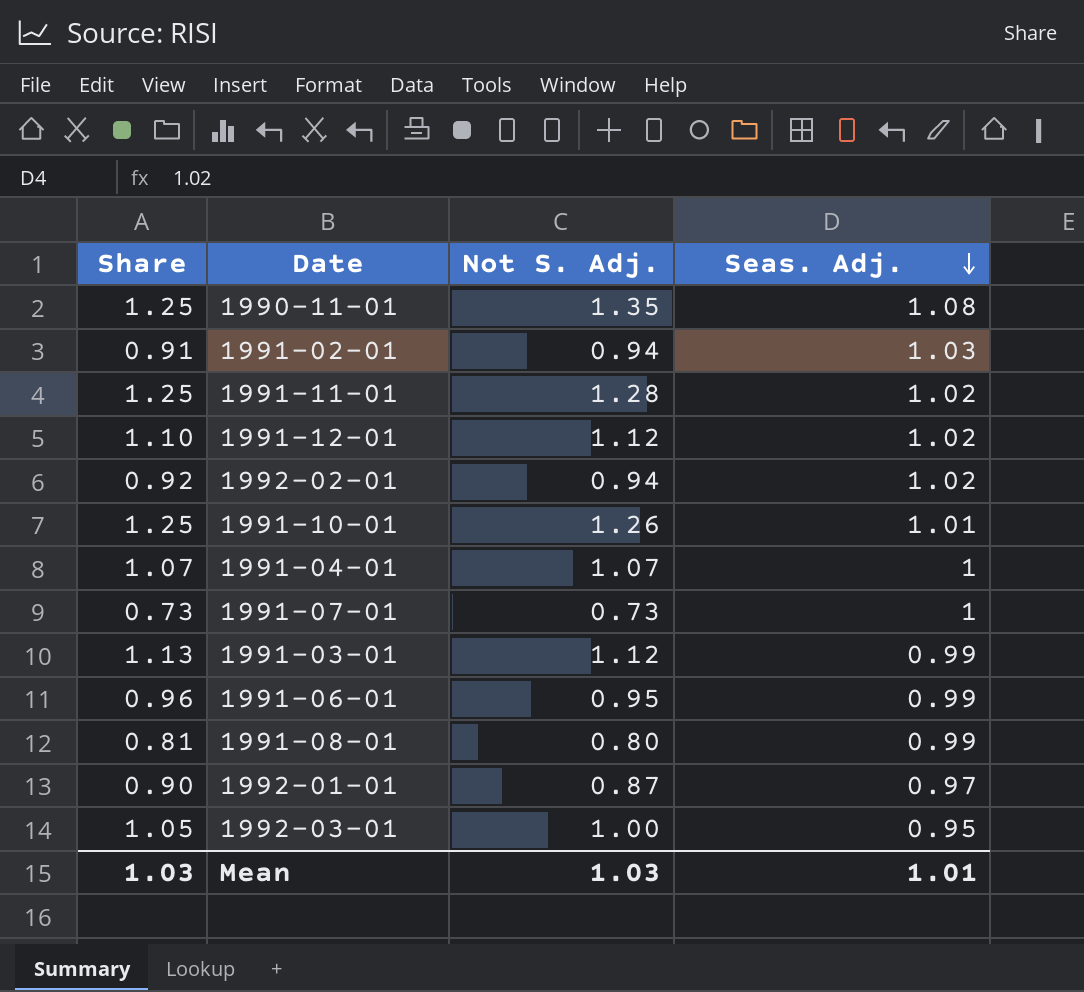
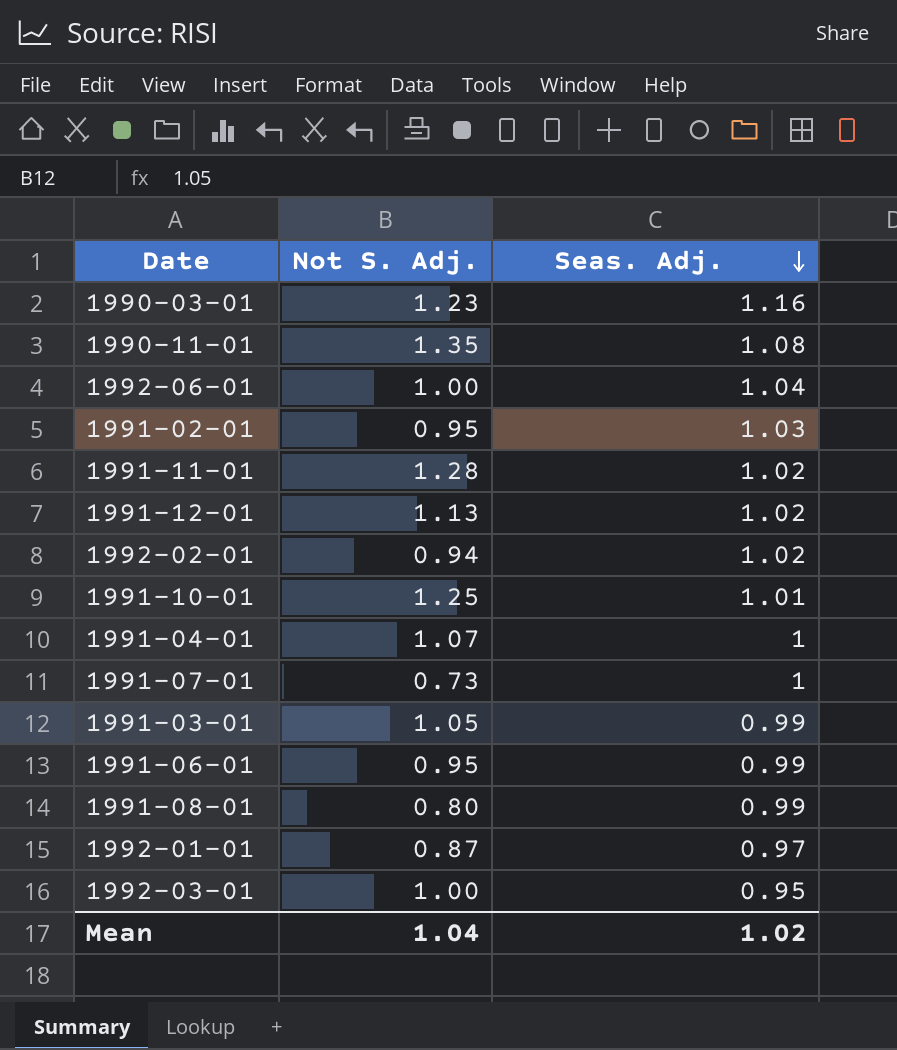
column Share | formula: [Not S. Adj.] / [Seas. Adj.] -> none
row 1990-03-01: none -> 1.23 | 1.16
row 1992-06-01: none -> 1.00 | 1.04
1991-02-01 | Not S. Adj.: 0.94 -> 0.95
1991-12-01 | Not S. Adj.: 1.12 -> 1.13
1991-10-01 | Not S. Adj.: 1.26 -> 1.25
1991-03-01 | Not S. Adj.: 1.12 -> 1.05
Mean | Not S. Adj.: 1.03 -> 1.04
Mean | Seas. Adj.: 1.01 -> 1.02

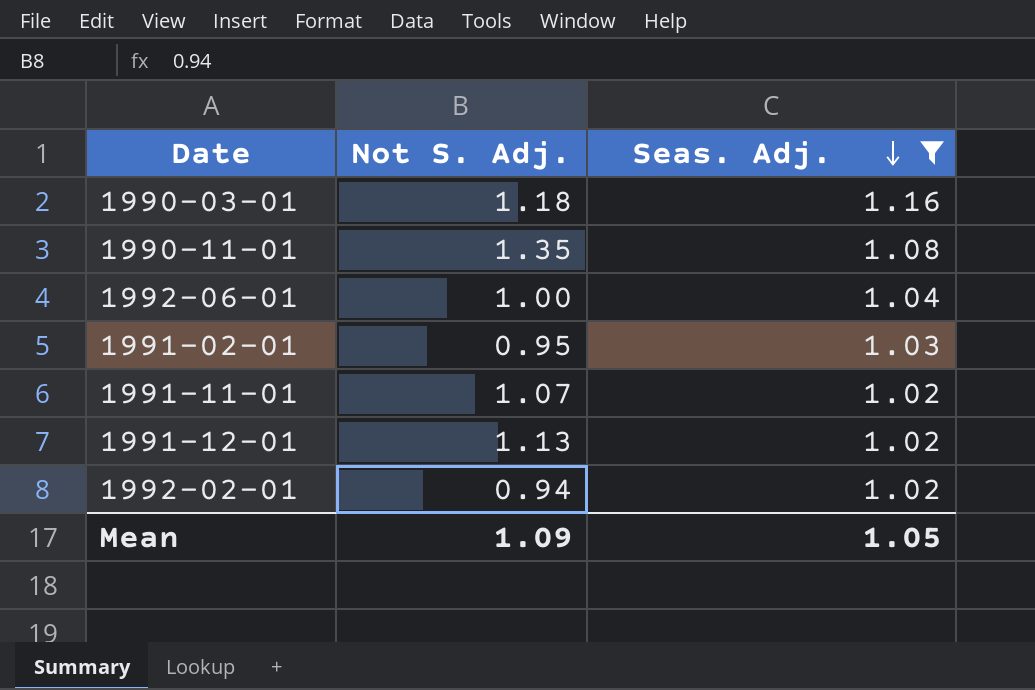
filter: none -> Seas. Adj. >= 1.02
1990-03-01 | Not S. Adj.: 1.23 -> 1.18
1991-11-01 | Not S. Adj.: 1.28 -> 1.07
Mean | Not S. Adj.: 1.04 -> 1.09
Mean | Seas. Adj.: 1.02 -> 1.05

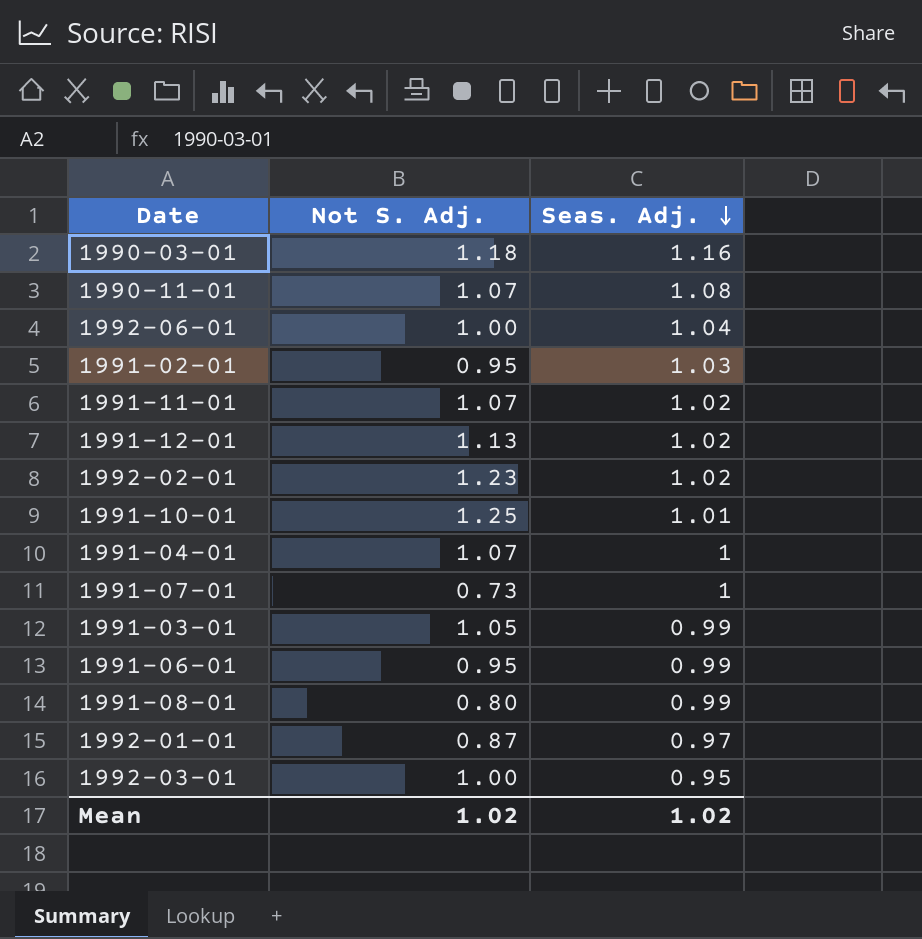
filter: Seas. Adj. >= 1.02 -> none
1990-11-01 | Not S. Adj.: 1.35 -> 1.07
1992-02-01 | Not S. Adj.: 0.94 -> 1.23
Mean | Not S. Adj.: 1.09 -> 1.02
Mean | Seas. Adj.: 1.05 -> 1.02

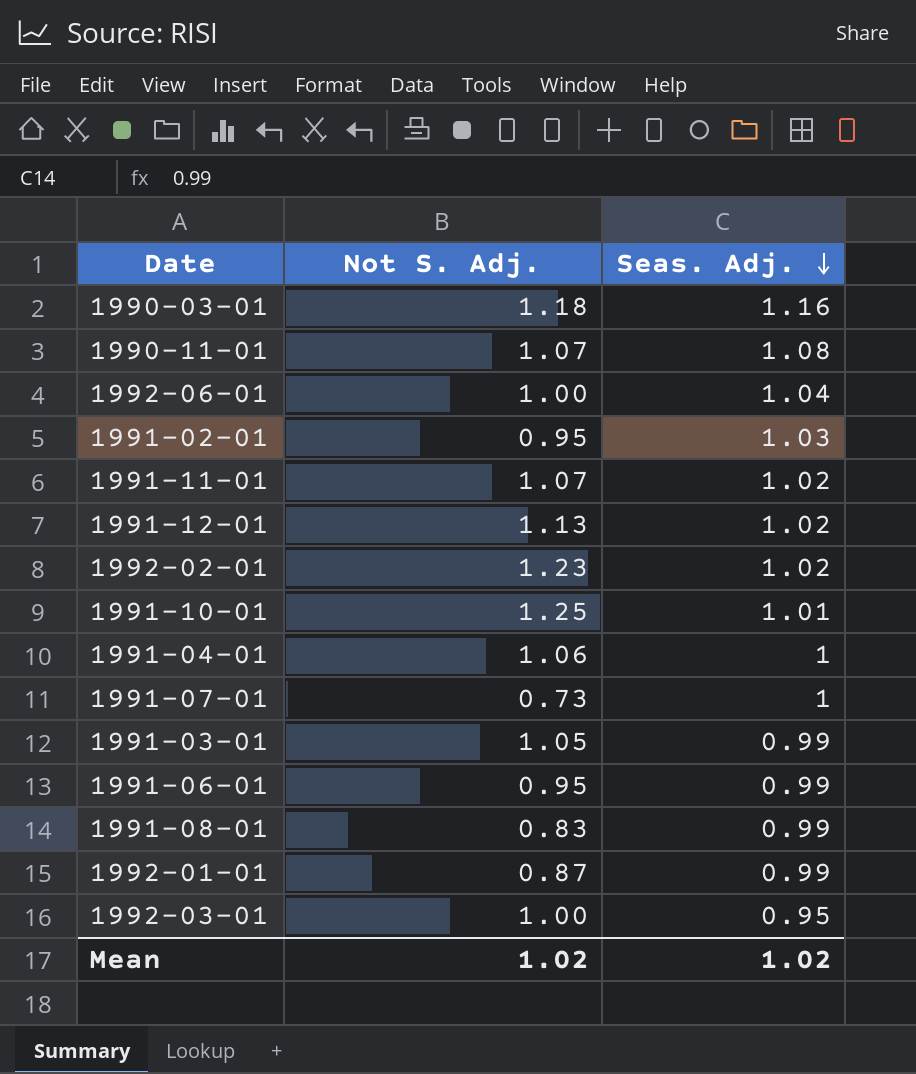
1991-04-01 | Not S. Adj.: 1.07 -> 1.06
1991-08-01 | Not S. Adj.: 0.80 -> 0.83
1992-01-01 | Seas. Adj.: 0.97 -> 0.99

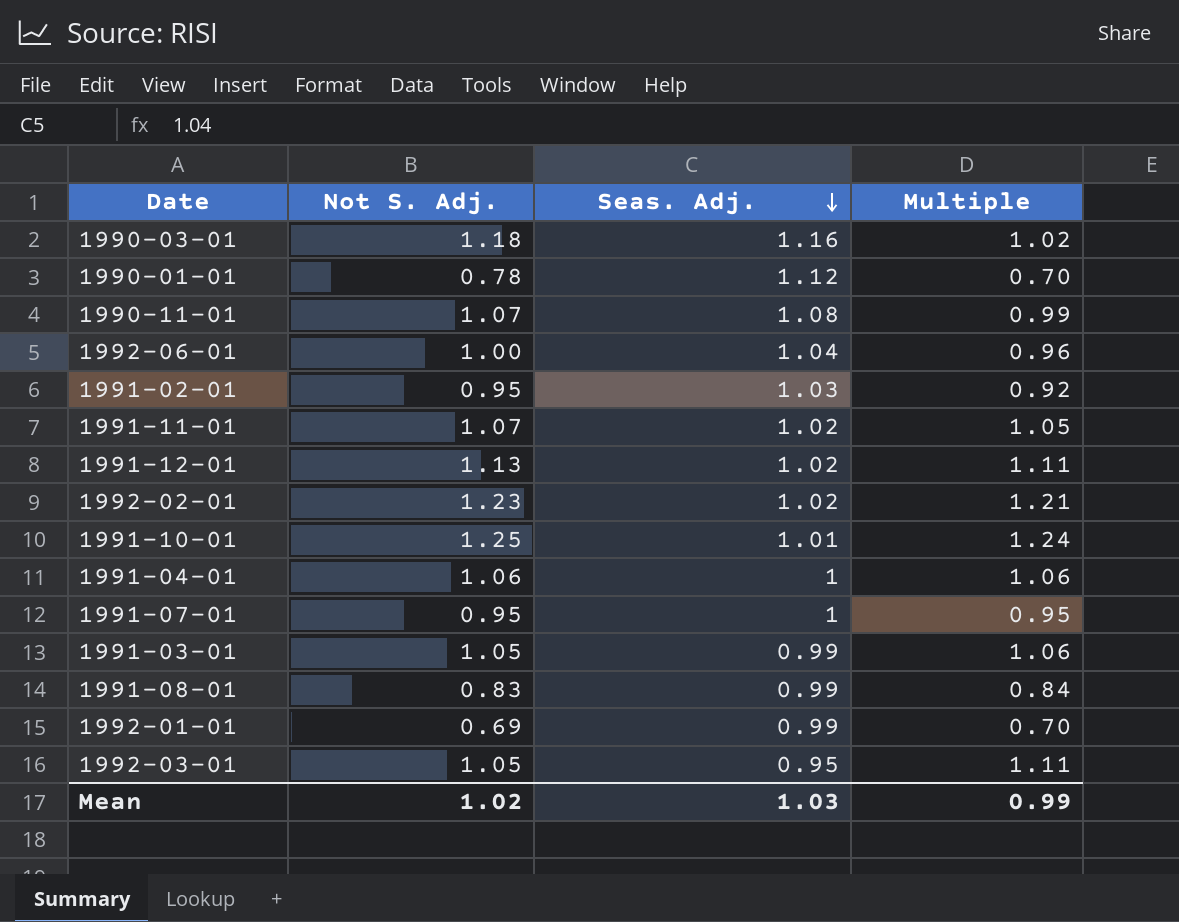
column Multiple | formula: none -> [Not S. Adj.] / [Seas. Adj.]
row 1991-06-01: 0.95 | 0.99 -> none
row 1990-01-01: none -> 0.78 | 1.12 | 0.70
1991-07-01 | Not S. Adj.: 0.73 -> 0.95
1992-01-01 | Not S. Adj.: 0.87 -> 0.69
1992-03-01 | Not S. Adj.: 1.00 -> 1.05
Mean | Seas. Adj.: 1.02 -> 1.03

